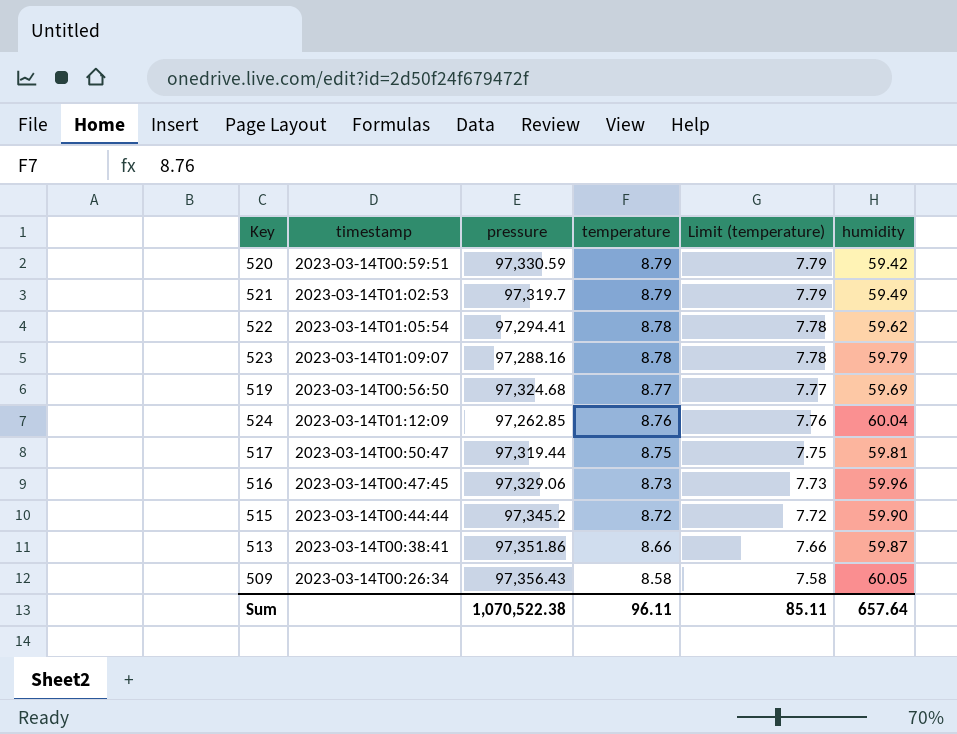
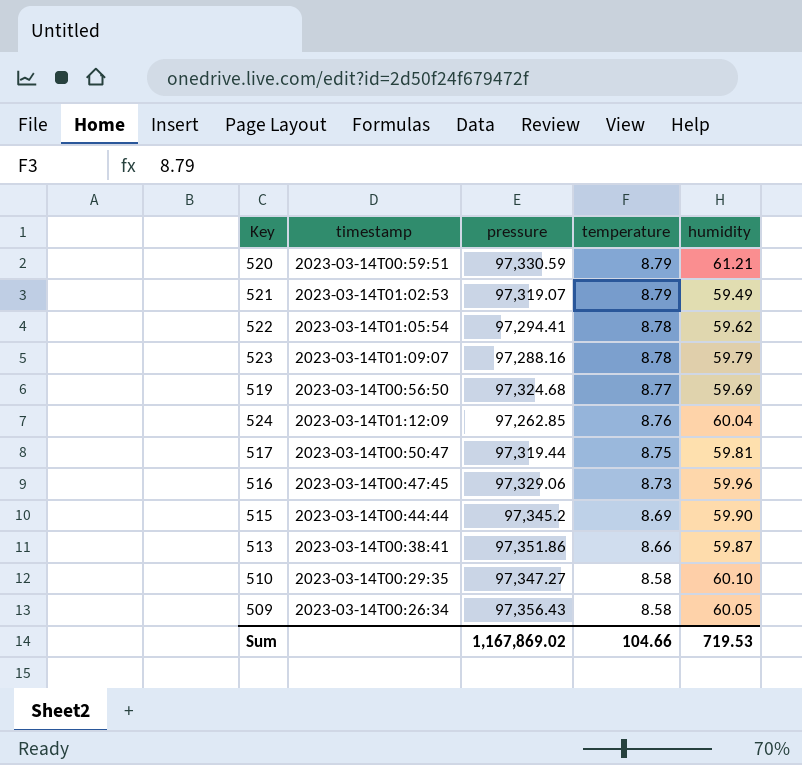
column Limit (temperature) | formula: [temperature] - 1 -> none
520 | humidity: 59.42 -> 61.21
521 | pressure: 97,319.7 -> 97,319.07
515 | temperature: 8.72 -> 8.69
row 510: none -> 2023-03-14T00:29:35 | 97,347.27 | 8.58 | 60.10
Sum | pressure: 1,070,522.38 -> 1,167,869.02
Sum | temperature: 96.11 -> 104.66
Sum | humidity: 657.64 -> 719.53

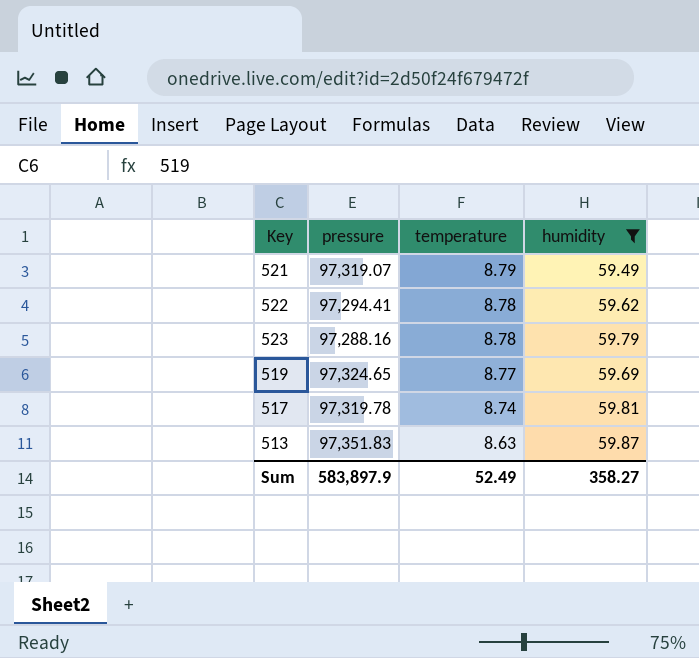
filter: none -> humidity <= 59.87
column timestamp | position: 2 -> none
519 | pressure: 97,324.68 -> 97,324.65
517 | pressure: 97,319.44 -> 97,319.78
517 | temperature: 8.75 -> 8.74
513 | pressure: 97,351.86 -> 97,351.83
513 | temperature: 8.66 -> 8.63
Sum | pressure: 1,167,869.02 -> 583,897.9
Sum | temperature: 104.66 -> 52.49
Sum | humidity: 719.53 -> 358.27

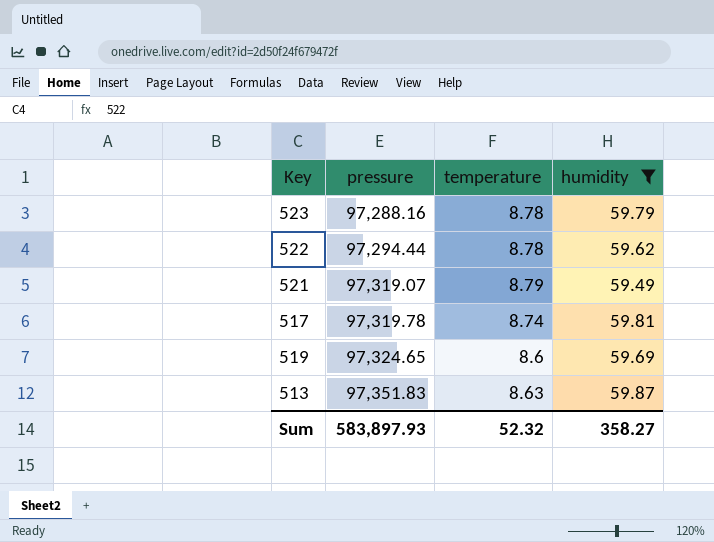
row order: temperature descending -> pressure ascending
522 | pressure: 97,294.41 -> 97,294.44
519 | temperature: 8.77 -> 8.6
Sum | pressure: 583,897.9 -> 583,897.93
Sum | temperature: 52.49 -> 52.32

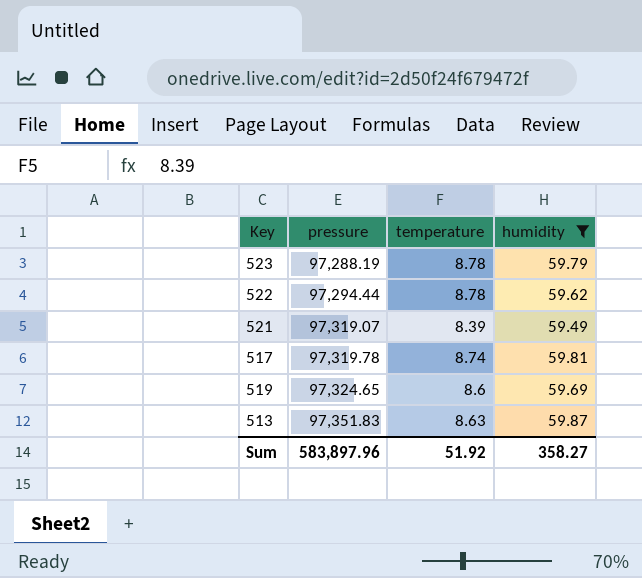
523 | pressure: 97,288.16 -> 97,288.19
521 | temperature: 8.79 -> 8.39
Sum | pressure: 583,897.93 -> 583,897.96
Sum | temperature: 52.32 -> 51.92

